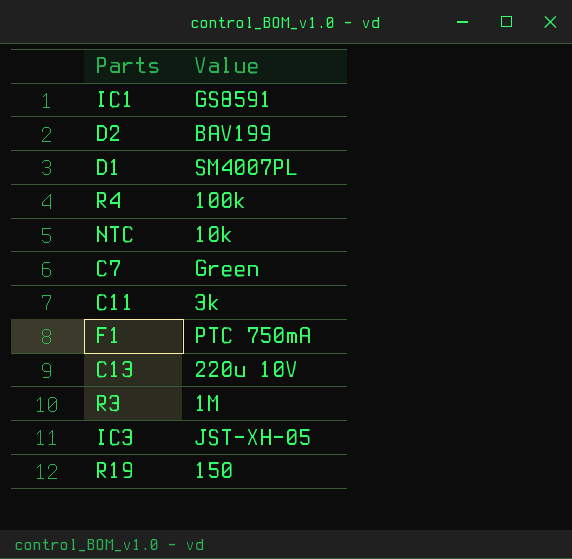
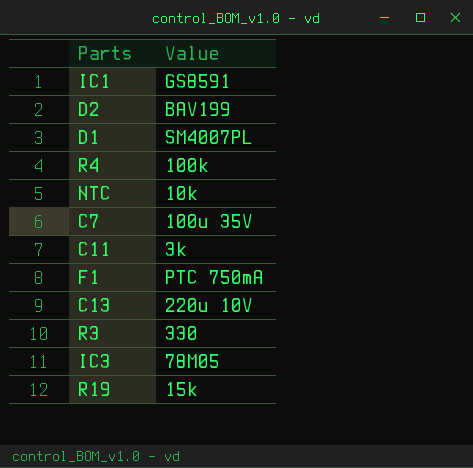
C7 | Value: Green -> 100u 35V
R3 | Value: 1M -> 330
IC3 | Value: JST-XH-05 -> 78M05
R19 | Value: 150 -> 15k

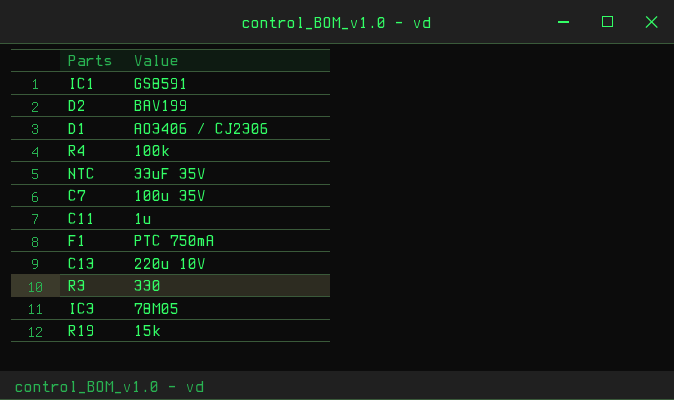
D1 | Value: SM4007PL -> AO3406 / CJ2306
NTC | Value: 10k -> 33uF 35V
C11 | Value: 3k -> 1u

